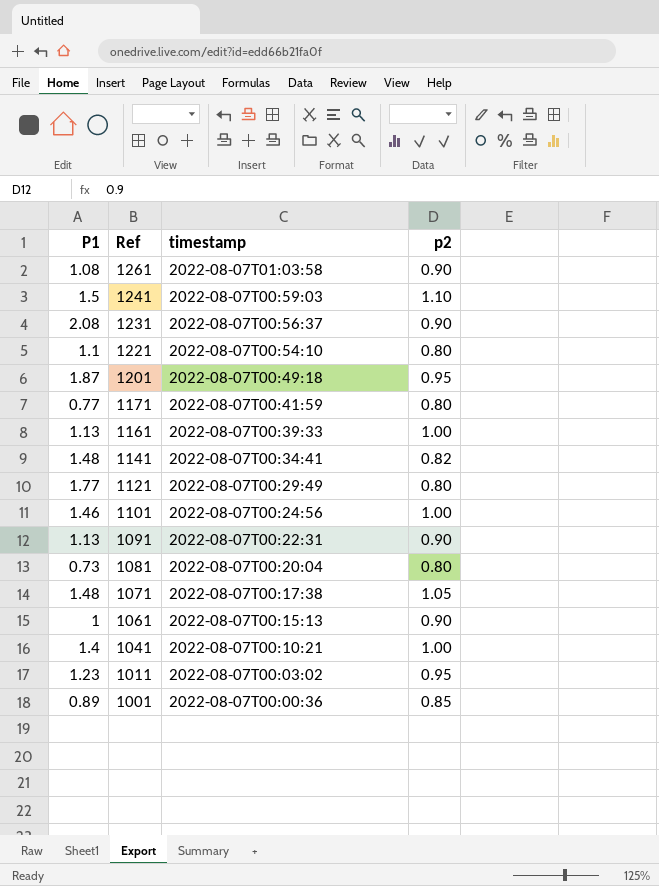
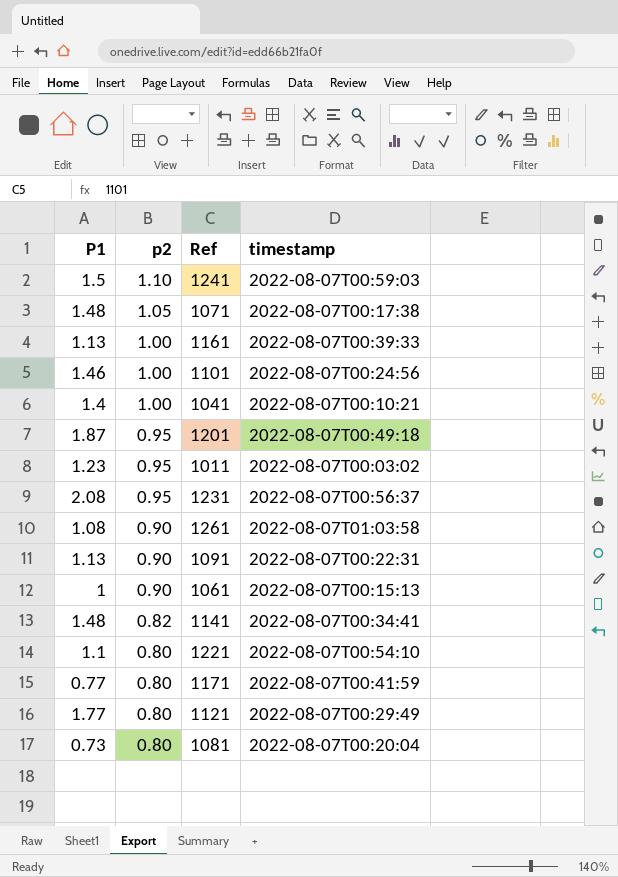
row order: Ref descending -> p2 descending
column p2 | position: 4 -> 2
row 1001: 0.89 | 2022-08-07T00:00:36 | 0.85 -> none
1231 | p2: 0.90 -> 0.95

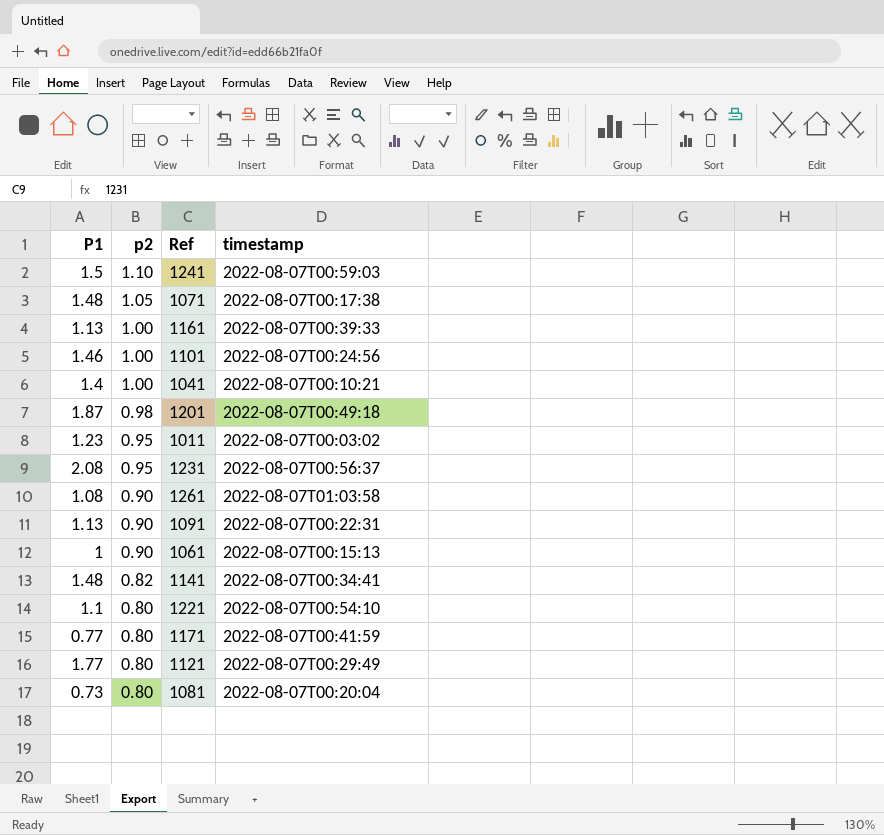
1201 | p2: 0.95 -> 0.98

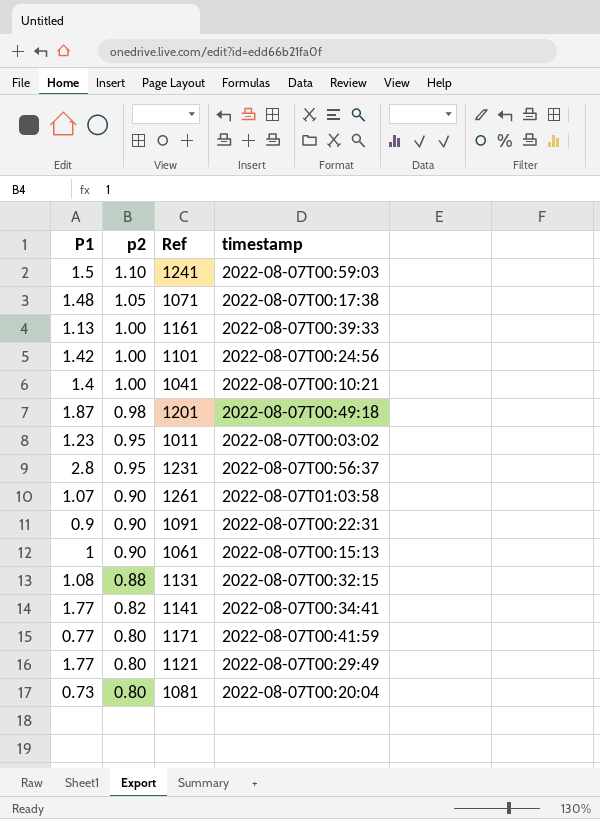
row 1221: 1.1 | 0.80 | 2022-08-07T00:54:10 -> none
1101 | P1: 1.46 -> 1.42
1231 | P1: 2.08 -> 2.8
1261 | P1: 1.08 -> 1.07
1091 | P1: 1.13 -> 0.9
row 1131: none -> 1.08 | 0.88 | 2022-08-07T00:32:15
1141 | P1: 1.48 -> 1.77

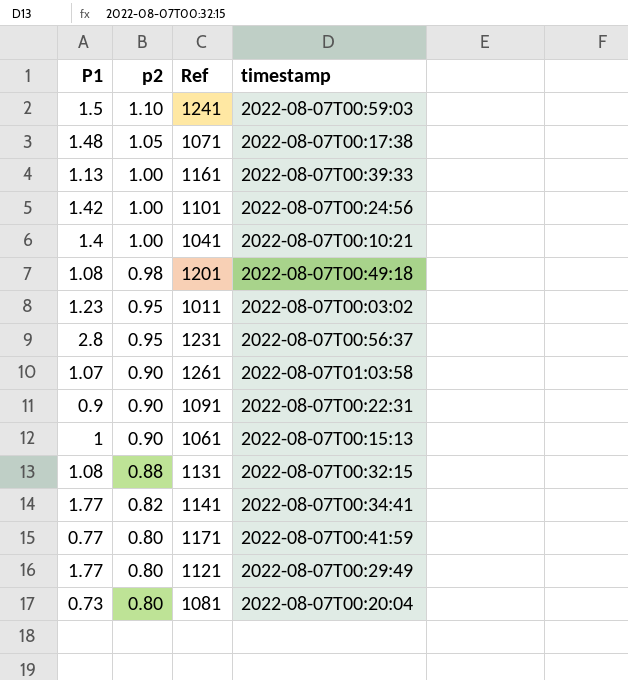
1201 | P1: 1.87 -> 1.08

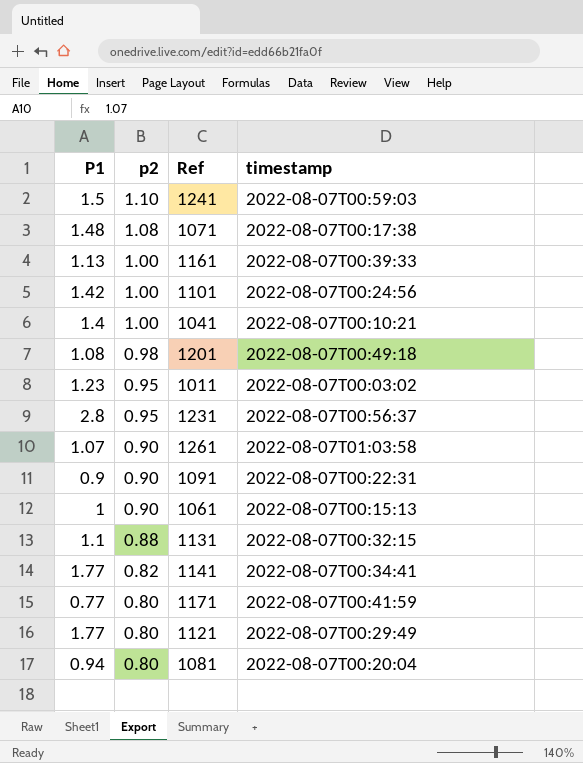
1071 | p2: 1.05 -> 1.08
1131 | P1: 1.08 -> 1.1
1081 | P1: 0.73 -> 0.94

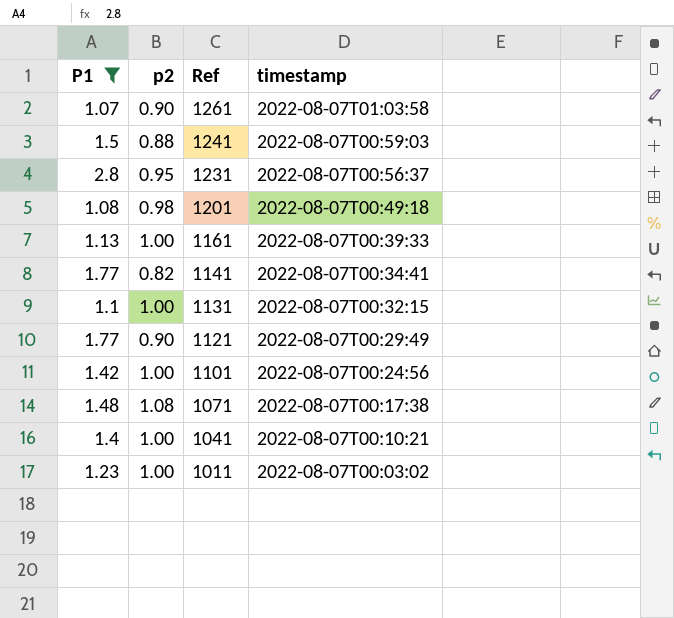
filter: none -> P1 >= 1.07
row order: p2 descending -> Ref descending
1241 | p2: 1.10 -> 0.88
1131 | p2: 0.88 -> 1.00
1121 | p2: 0.80 -> 0.90
1011 | p2: 0.95 -> 1.00

